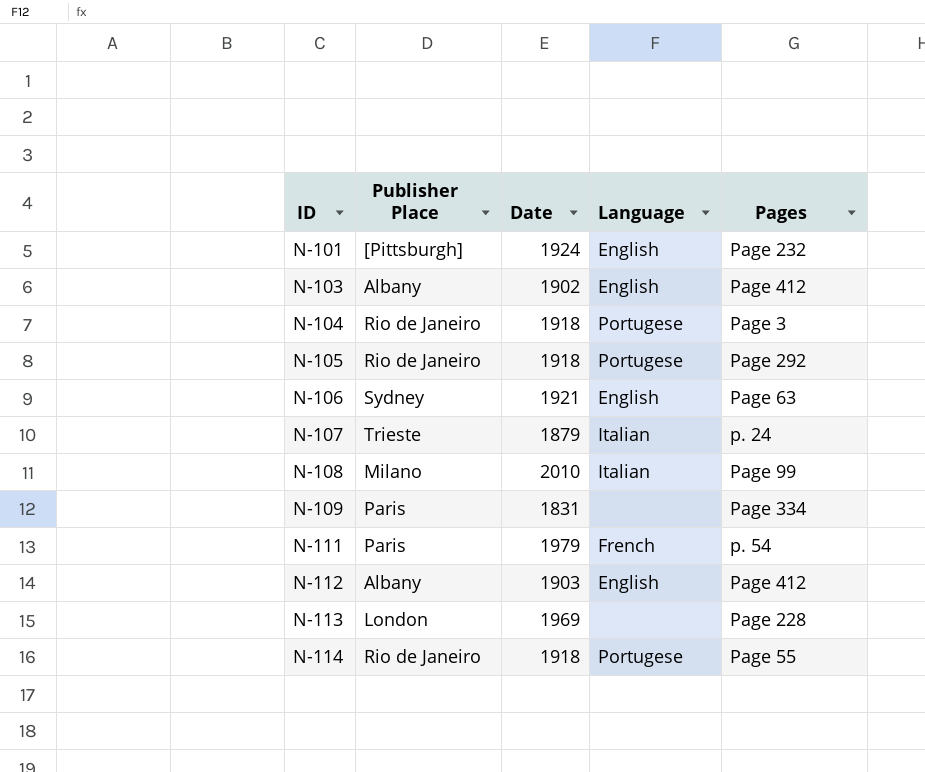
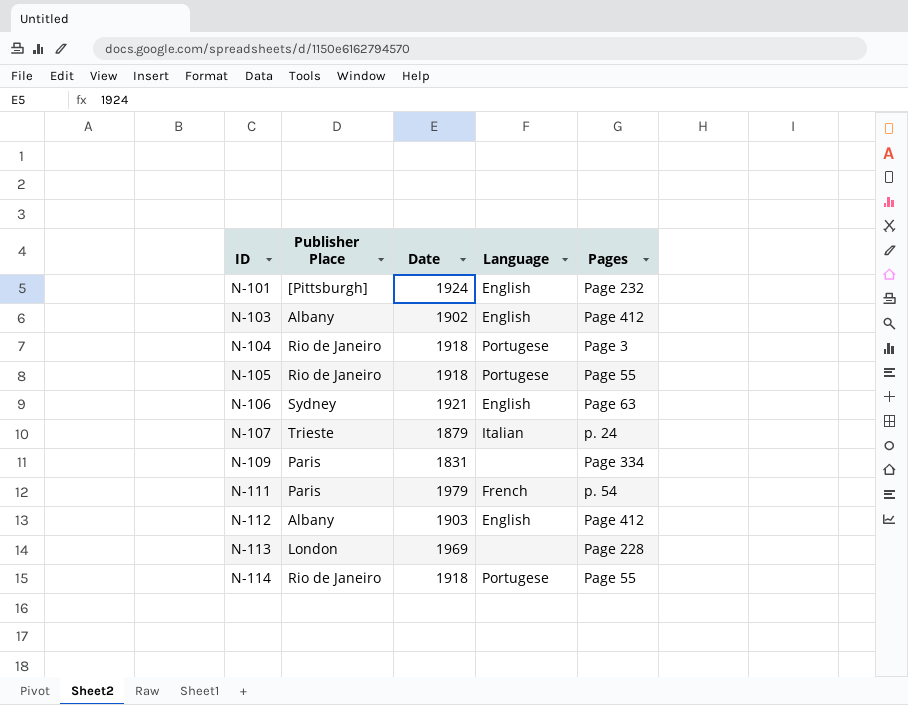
row N-108: Milano | 2010 | Italian | Page 99 -> none
N-105 | Pages: Page 292 -> Page 55

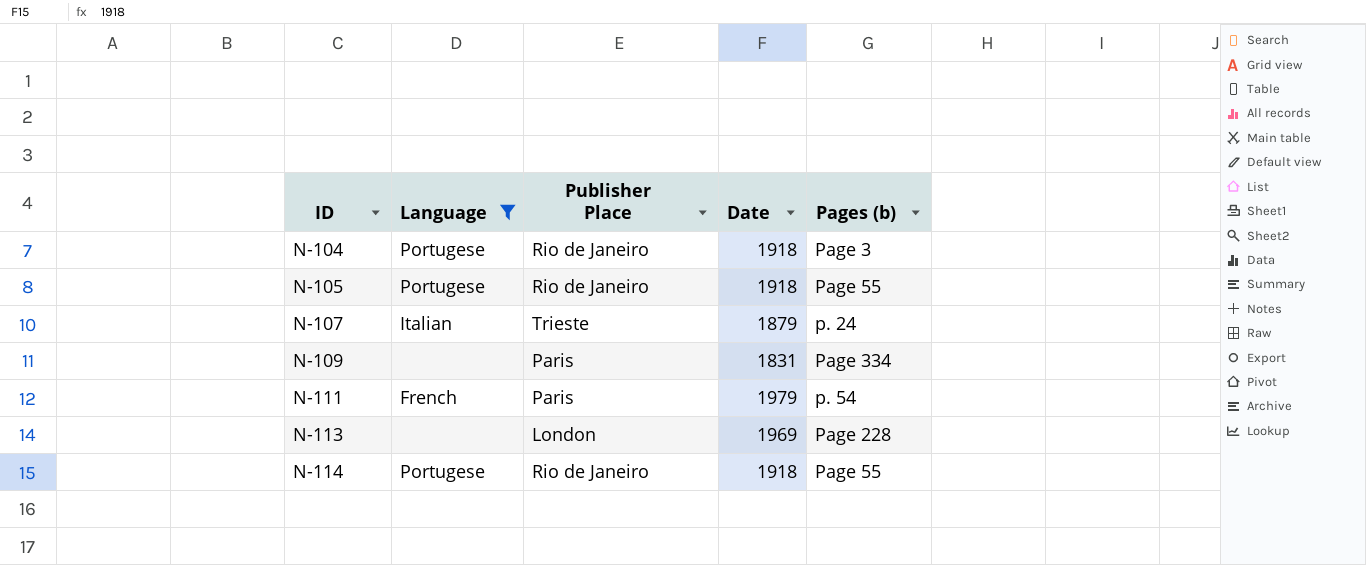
filter: none -> Language != English
column Language | position: 4 -> 2
column name: Pages -> Pages (b)

